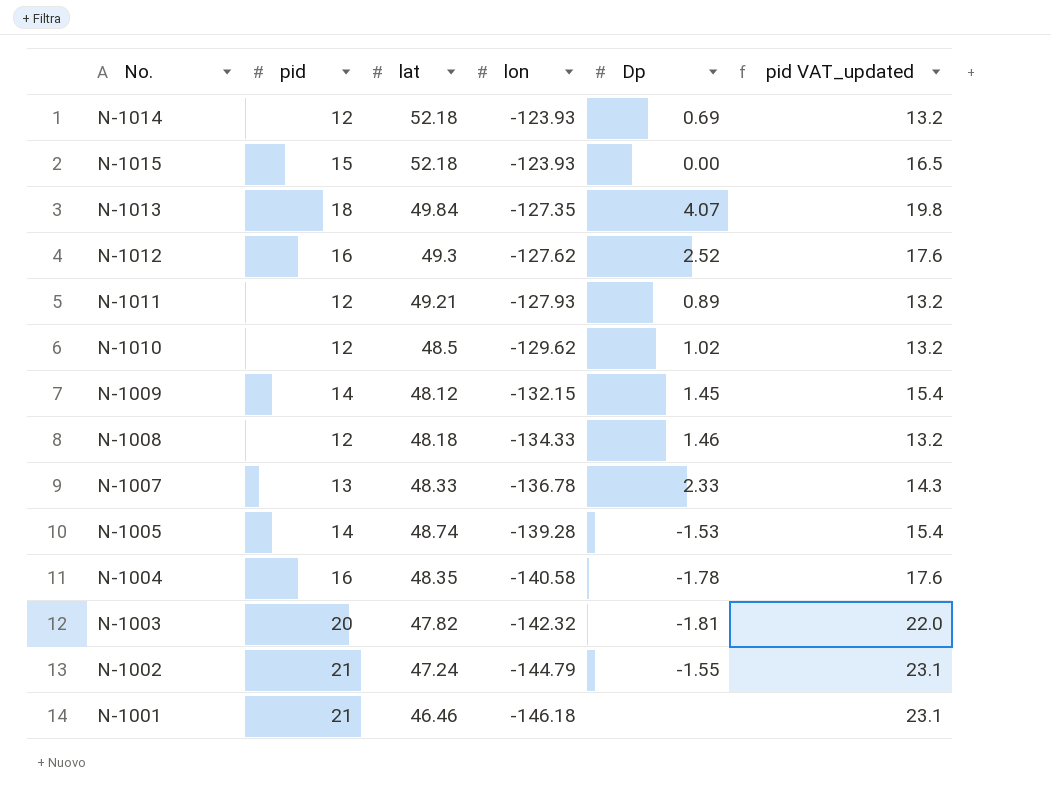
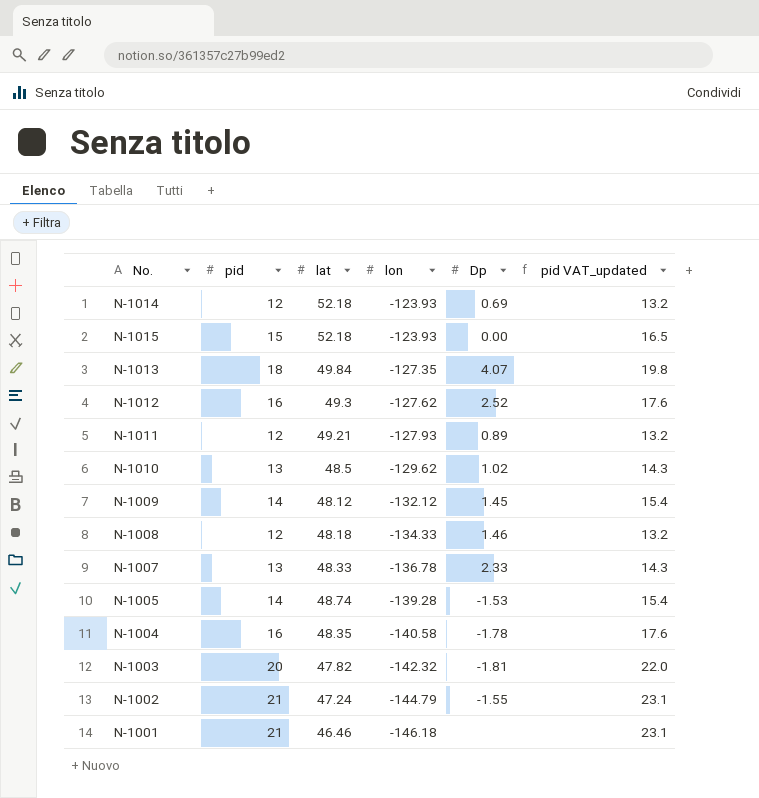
N-1010 | pid: 12 -> 13
N-1010 | pid VAT_updated: 13.2 -> 14.3
N-1009 | lon: -132.15 -> -132.12

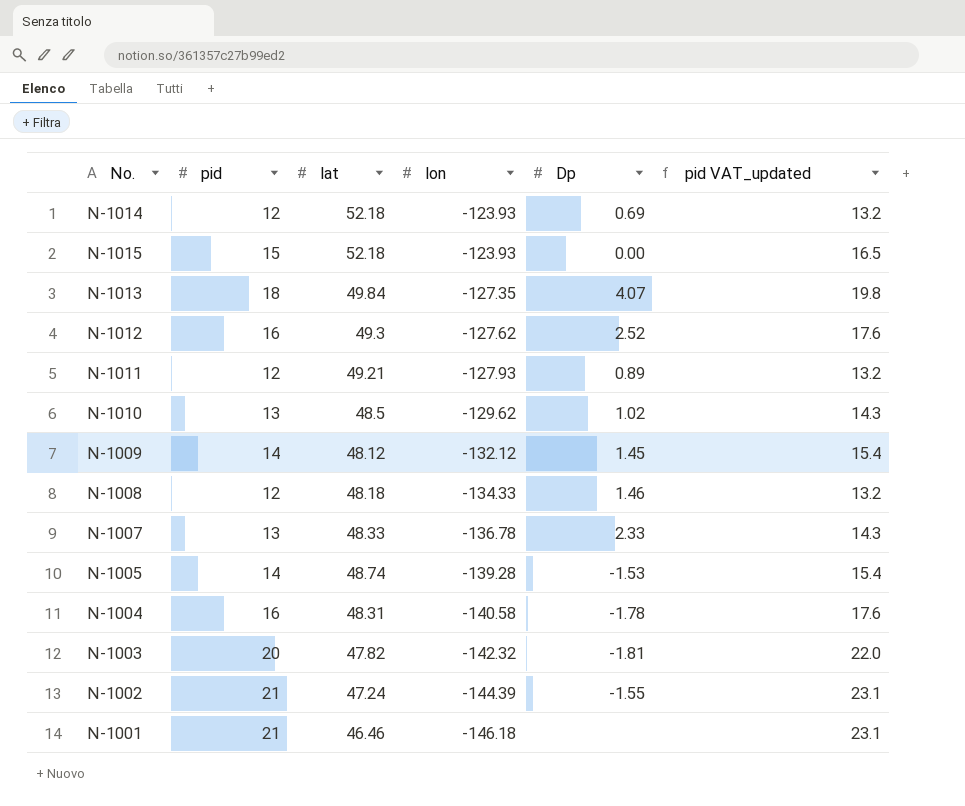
N-1004 | lat: 48.35 -> 48.31
N-1002 | lon: -144.79 -> -144.39

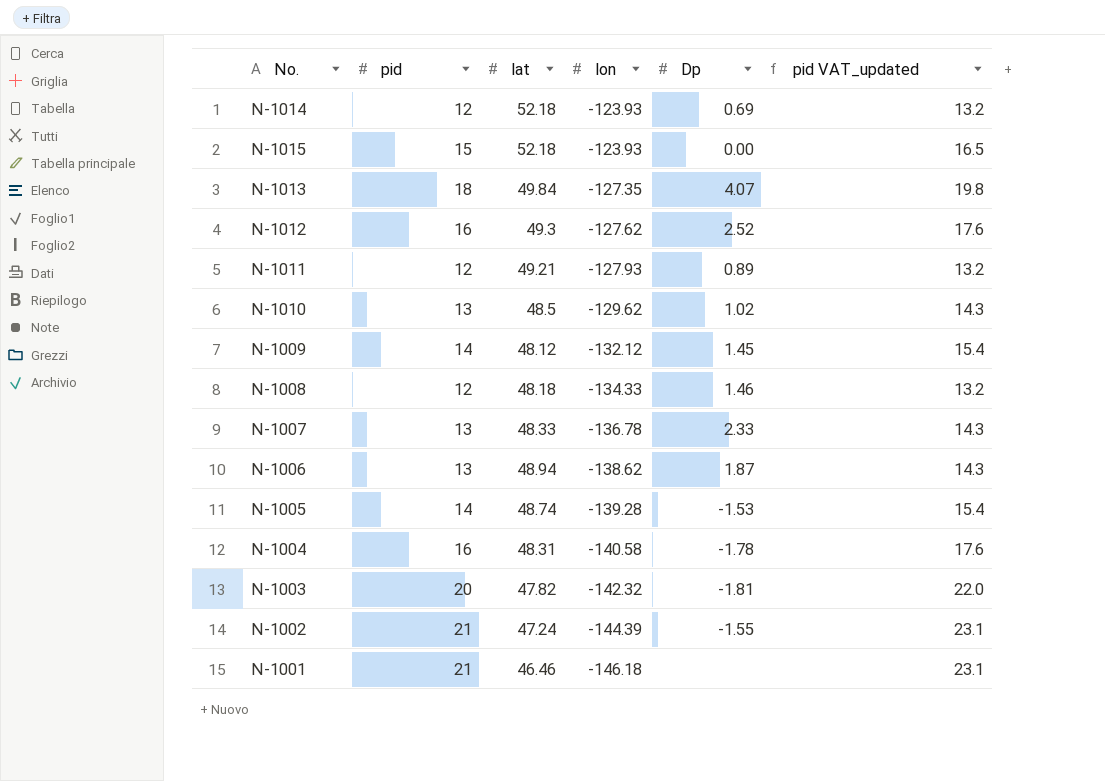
row N-1006: none -> 13 | 48.94 | -138.62 | 1.87 | 14.3

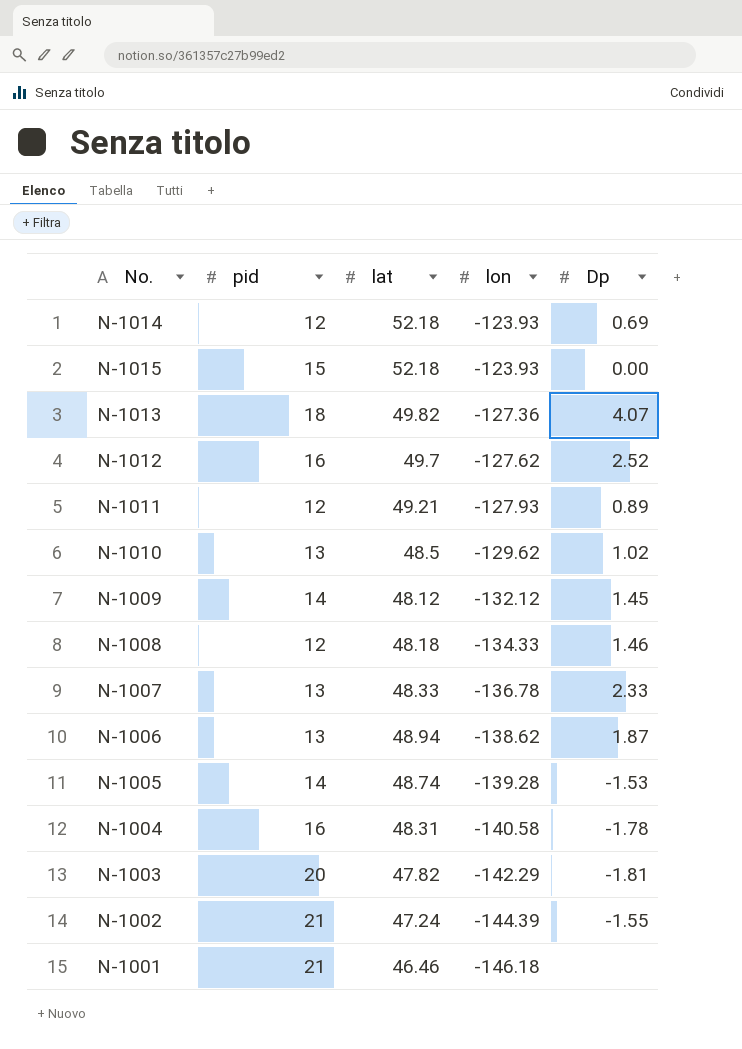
column pid VAT_updated | formula: [pid] * 1.1 -> none
N-1013 | lat: 49.84 -> 49.82
N-1013 | lon: -127.35 -> -127.36
N-1012 | lat: 49.3 -> 49.7
N-1003 | lon: -142.32 -> -142.29

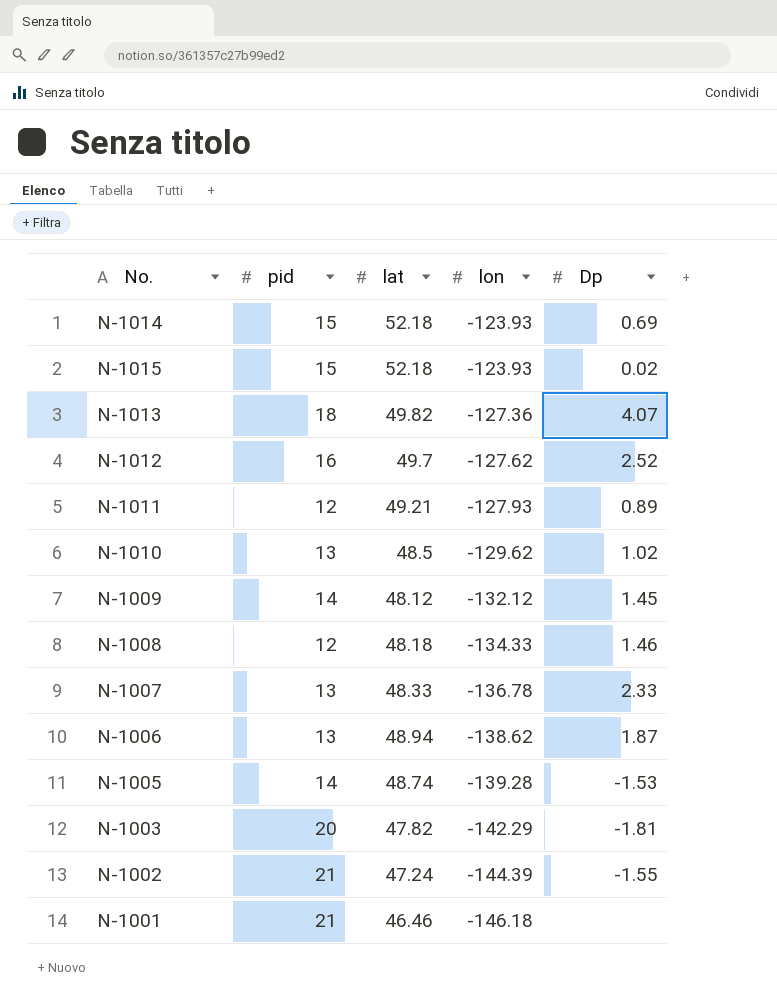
row N-1004: 16 | 48.31 | -140.58 | -1.78 -> none
N-1014 | pid: 12 -> 15
N-1015 | Dp: 0.00 -> 0.02

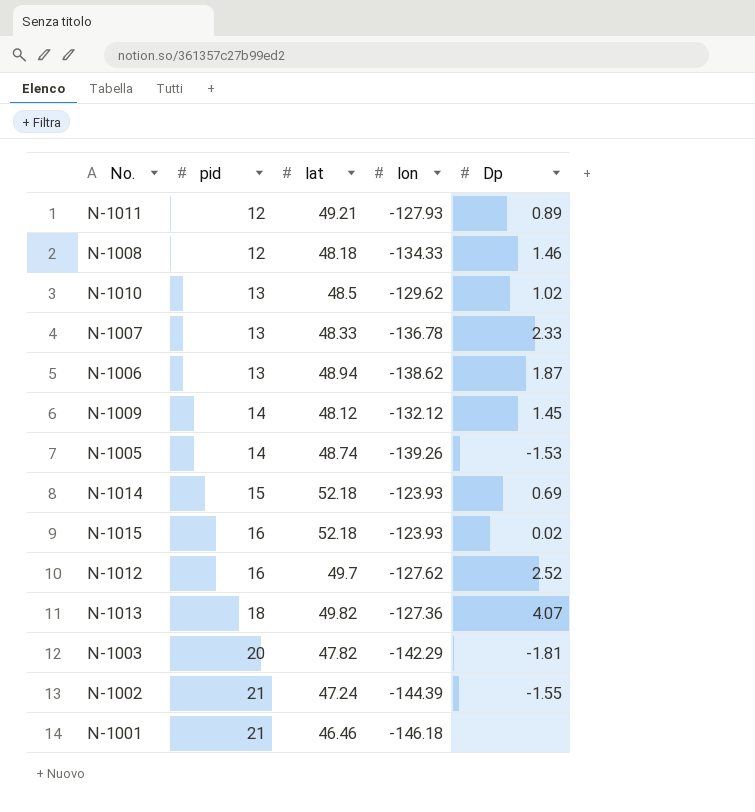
row order: lon descending -> pid ascending
N-1005 | lon: -139.28 -> -139.26
N-1015 | pid: 15 -> 16

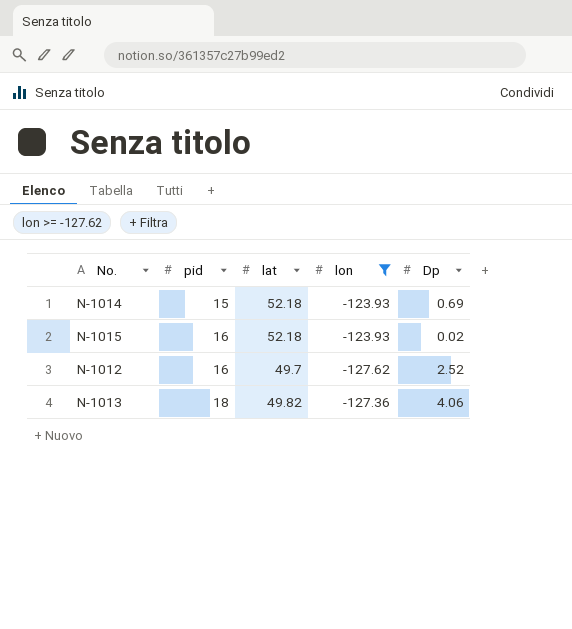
filter: none -> lon >= -127.62
N-1013 | Dp: 4.07 -> 4.06

